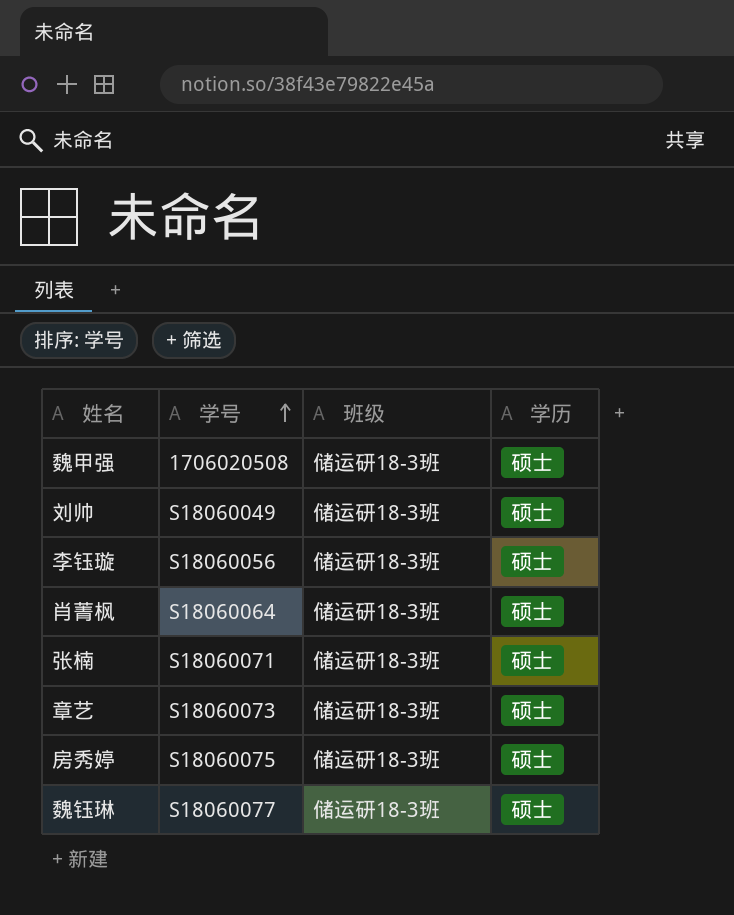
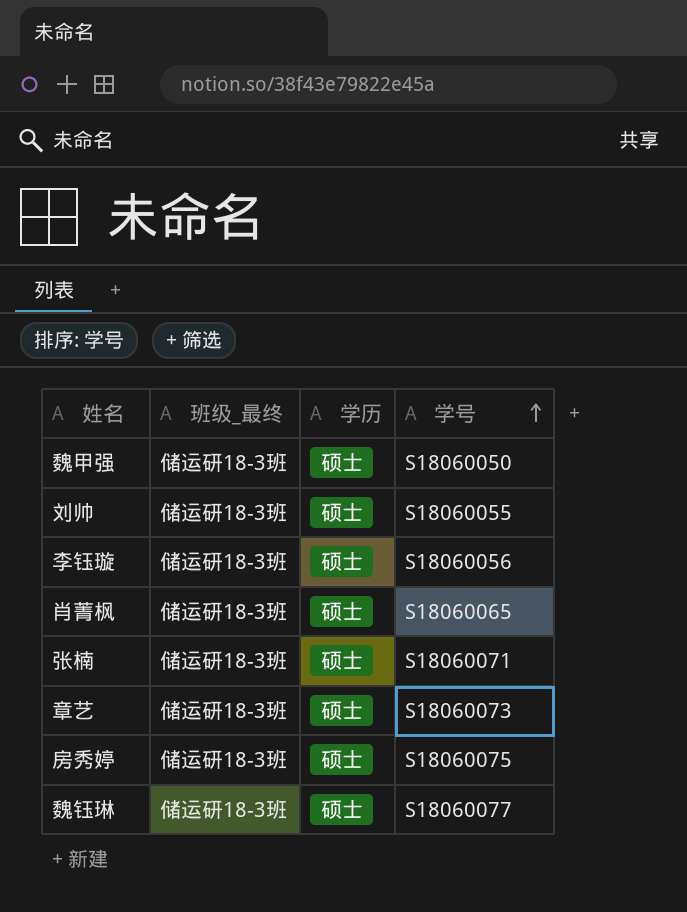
column name: 班级 -> 班级_最终
column 学号 | position: 2 -> 4
魏甲强 | 学号: 1706020508 -> S18060050
刘帅 | 学号: S18060049 -> S18060055
肖菁枫 | 学号: S18060064 -> S18060065

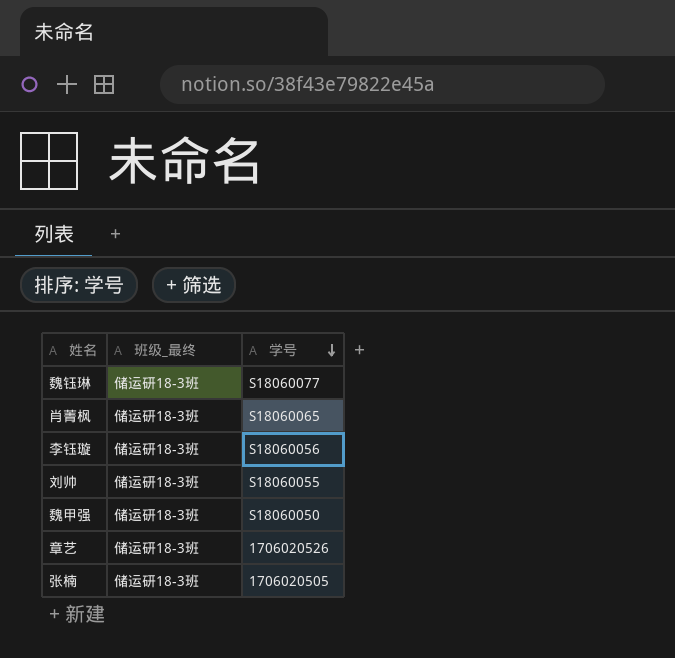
row order: 学号 ascending -> 学号 descending
column 学历 | position: 3 -> none
row 房秀婷: 储运研18-3班 | 硕士 | S18060075 -> none
章艺 | 学号: S18060073 -> 1706020526
张楠 | 学号: S18060071 -> 1706020505

